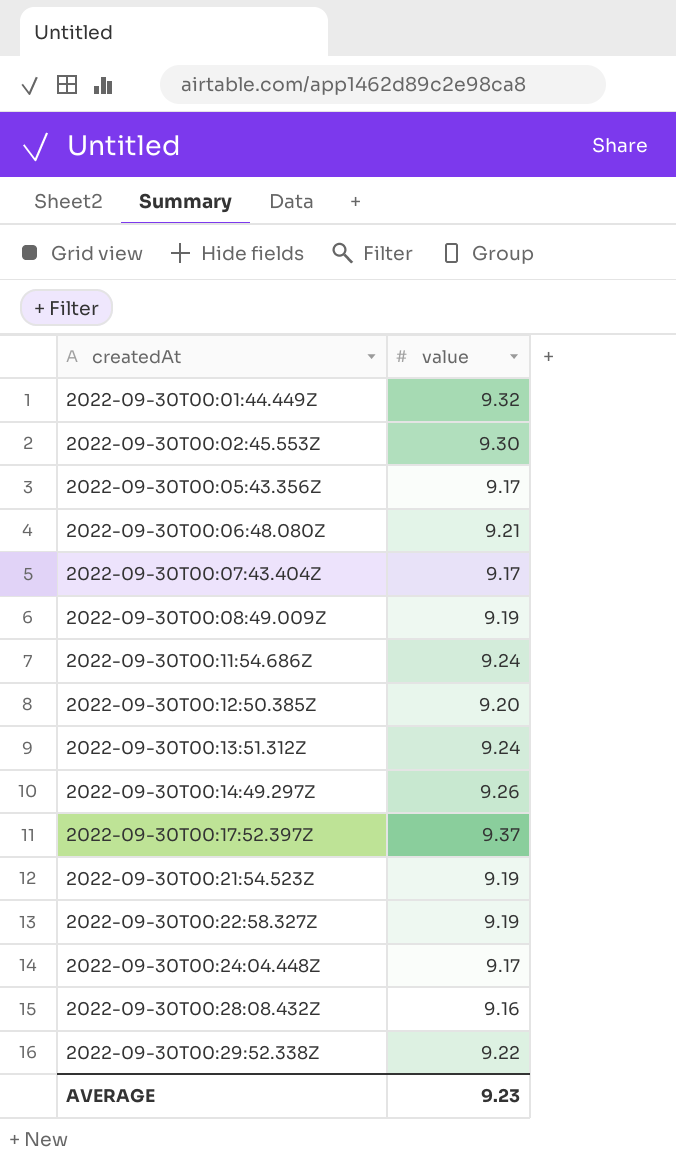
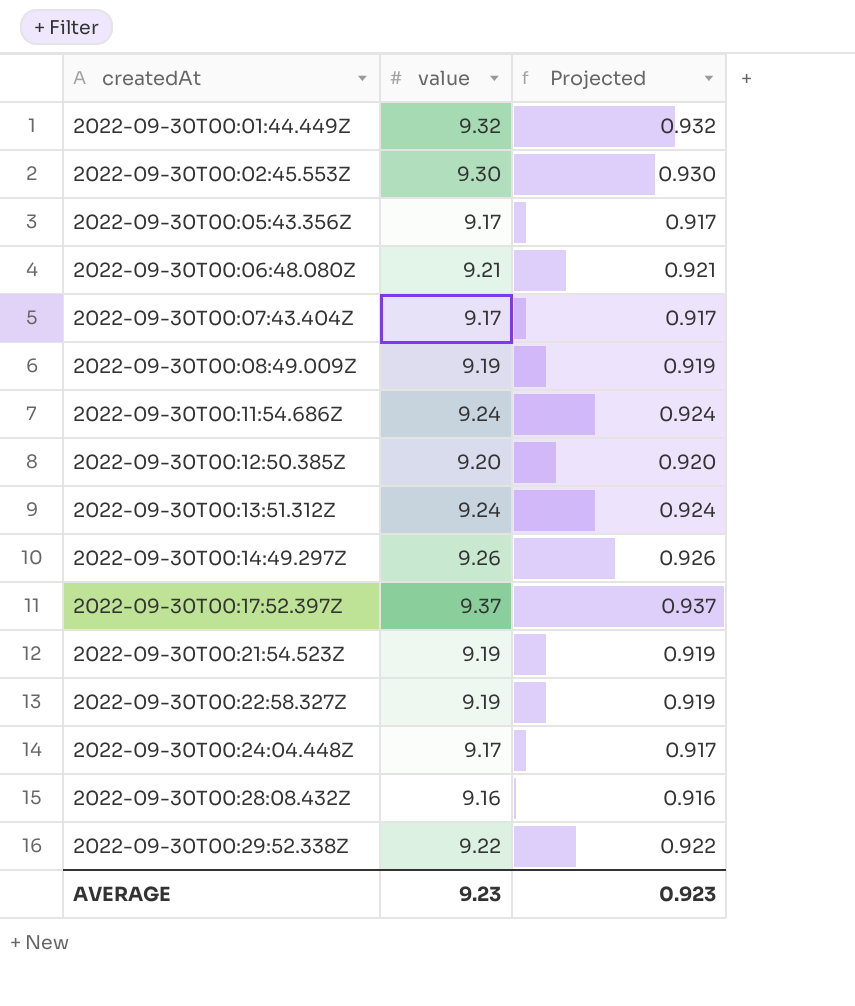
column Projected | formula: none -> [value] * 0.1

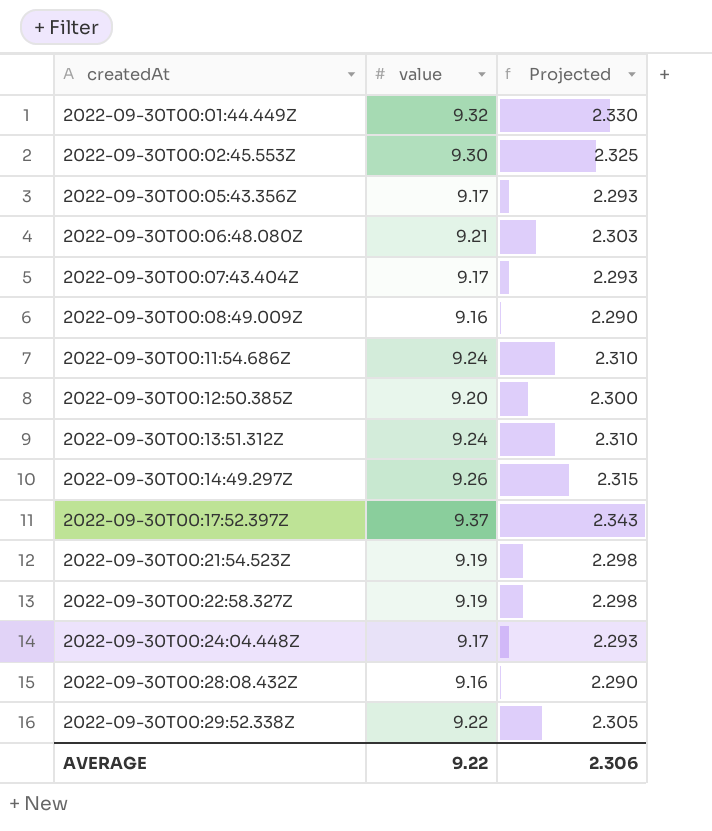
column Projected | formula: [value] * 0.1 -> [value] * 0.25
2022-09-30T00:08:49.009Z | value: 9.19 -> 9.16
AVERAGE | value: 9.23 -> 9.22
AVERAGE | Projected: 0.923 -> 2.306

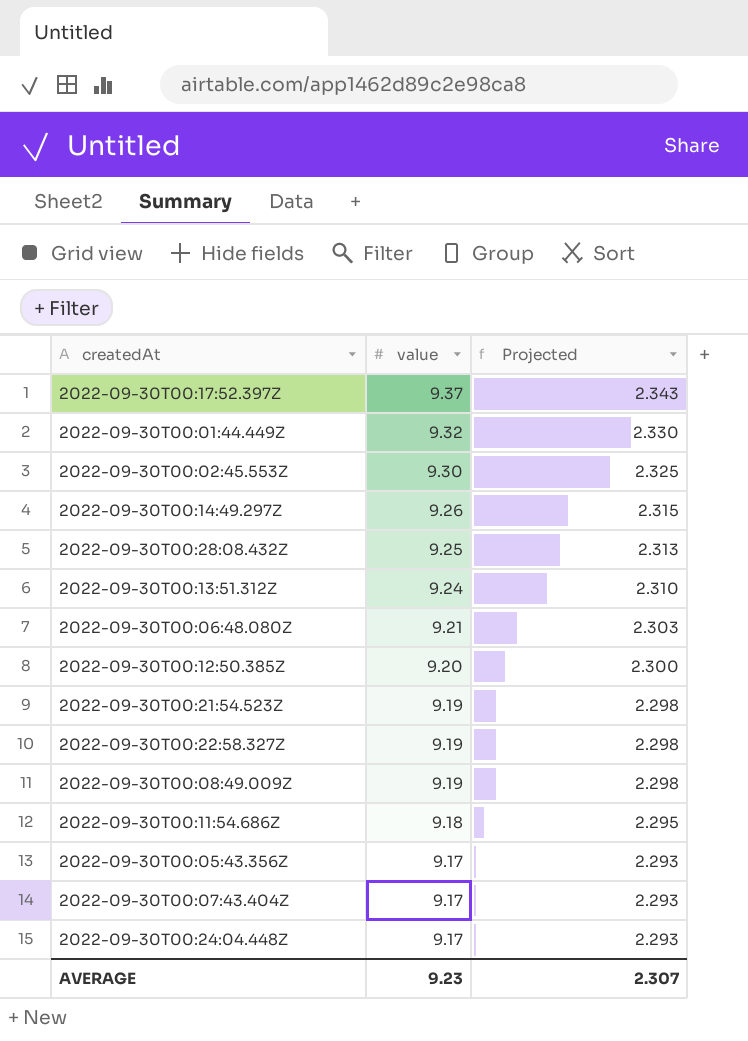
row order: createdAt ascending -> value descending
row 2022-09-30T00:29:52.338Z: 9.22 | 2.305 -> none
2022-09-30T00:28:08.432Z | value: 9.16 -> 9.25
2022-09-30T00:28:08.432Z | Projected: 2.290 -> 2.313
2022-09-30T00:08:49.009Z | value: 9.16 -> 9.19
2022-09-30T00:08:49.009Z | Projected: 2.290 -> 2.298
2022-09-30T00:11:54.686Z | value: 9.24 -> 9.18
2022-09-30T00:11:54.686Z | Projected: 2.310 -> 2.295
AVERAGE | value: 9.22 -> 9.23
AVERAGE | Projected: 2.306 -> 2.307

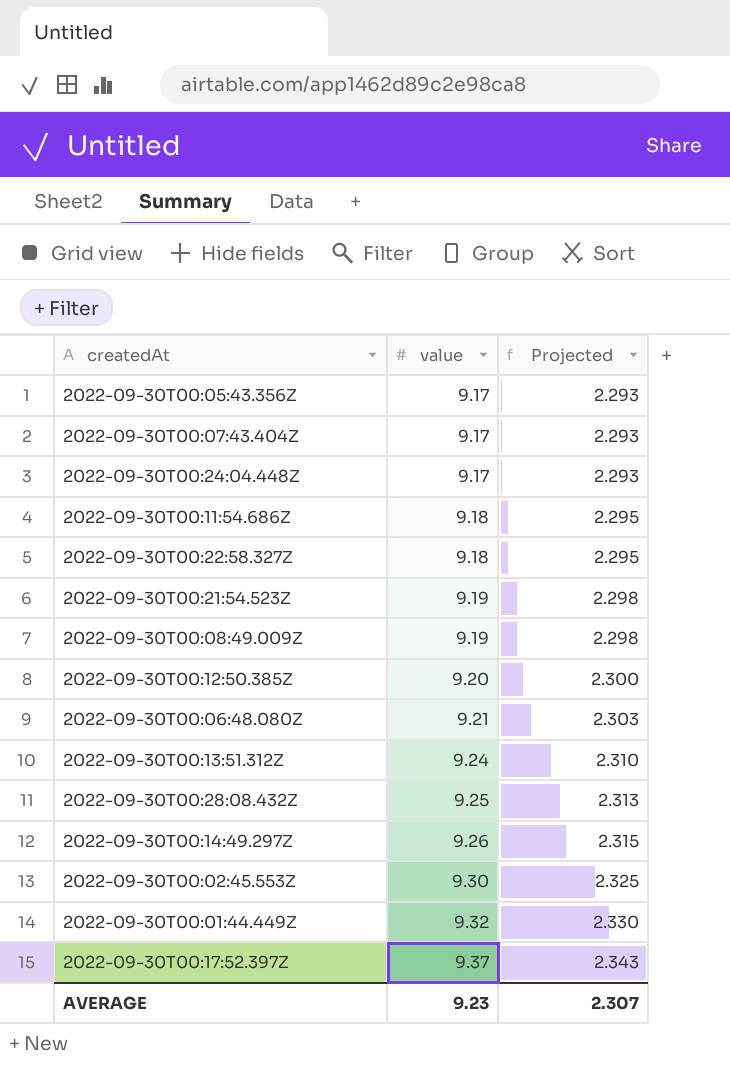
row order: value descending -> value ascending
2022-09-30T00:22:58.327Z | value: 9.19 -> 9.18
2022-09-30T00:22:58.327Z | Projected: 2.298 -> 2.295

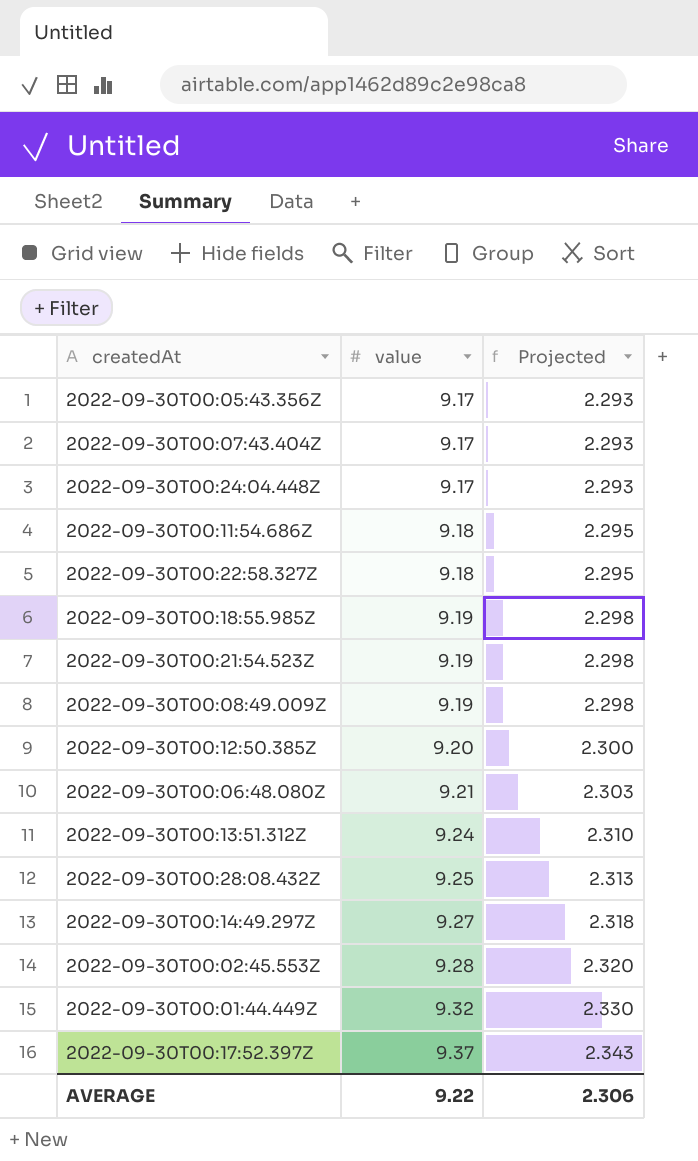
row 2022-09-30T00:18:55.985Z: none -> 9.19 | 2.298
2022-09-30T00:14:49.297Z | value: 9.26 -> 9.27
2022-09-30T00:14:49.297Z | Projected: 2.315 -> 2.318
2022-09-30T00:02:45.553Z | value: 9.30 -> 9.28
2022-09-30T00:02:45.553Z | Projected: 2.325 -> 2.320
AVERAGE | value: 9.23 -> 9.22
AVERAGE | Projected: 2.307 -> 2.306

